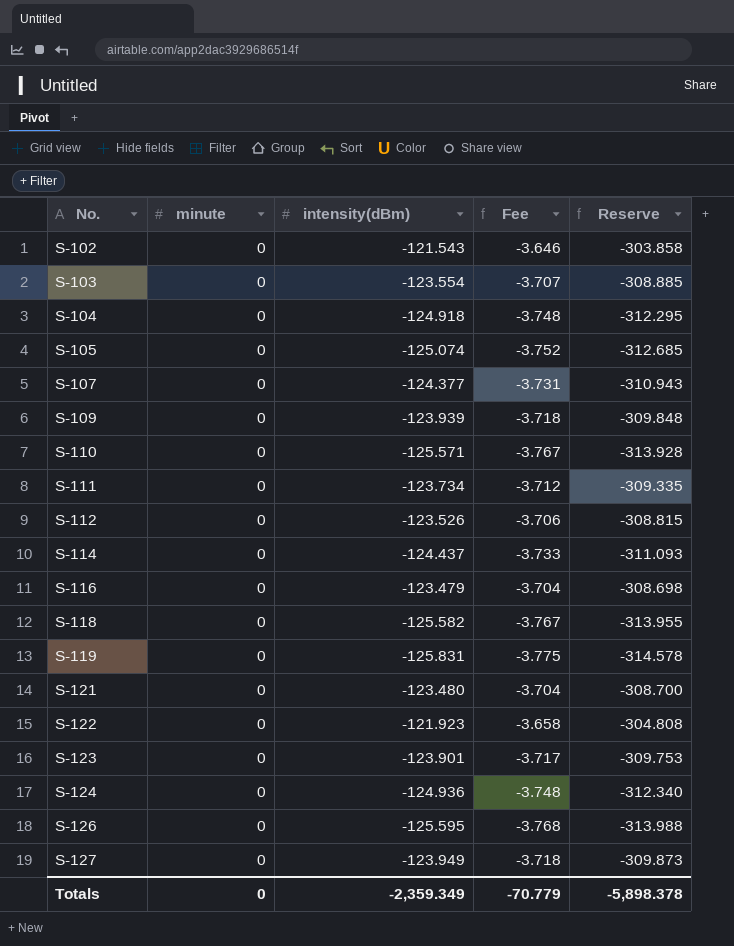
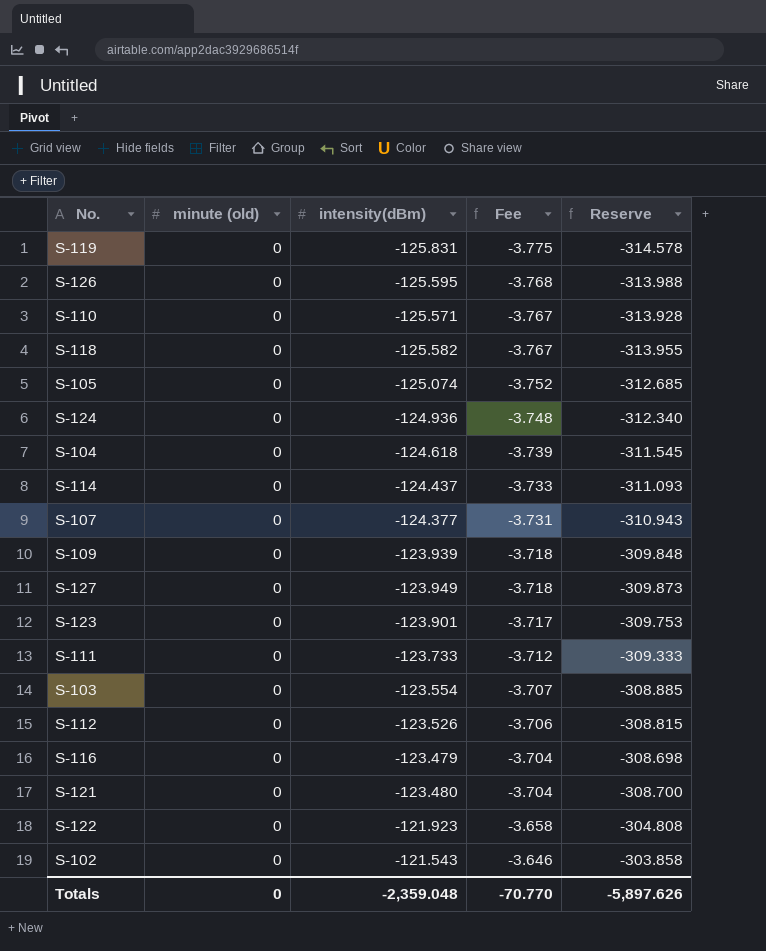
row order: No. ascending -> Fee ascending
column name: minute -> minute (old)
S-104 | intensity(dBm): -124.918 -> -124.618
S-104 | Fee: -3.748 -> -3.739
S-104 | Reserve: -312.295 -> -311.545
S-111 | intensity(dBm): -123.734 -> -123.733
S-111 | Reserve: -309.335 -> -309.333
Totals | intensity(dBm): -2,359.349 -> -2,359.048
Totals | Fee: -70.779 -> -70.770
Totals | Reserve: -5,898.378 -> -5,897.626

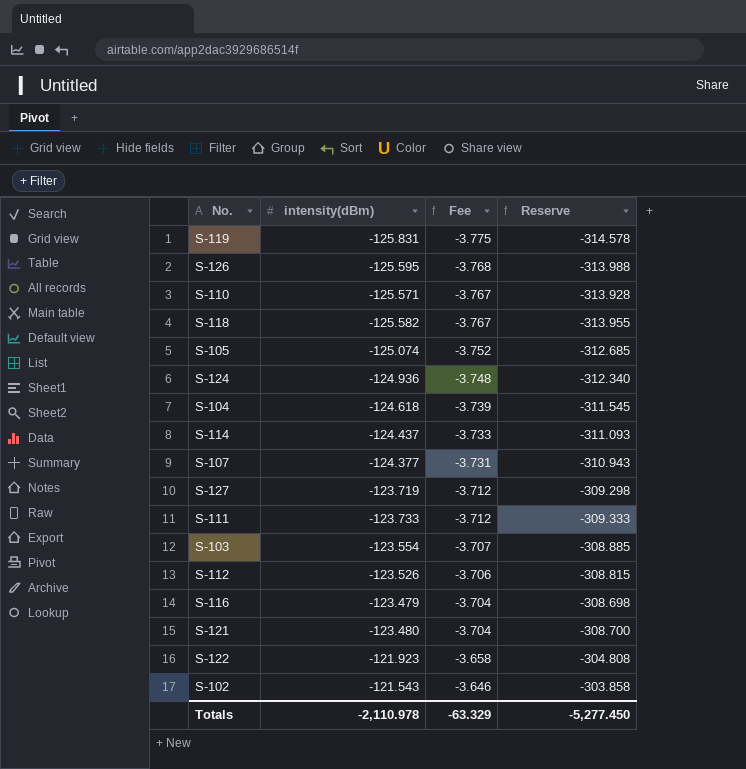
column minute (old) | position: 2 -> none
row S-109: 0 | -123.939 | -3.718 | -309.848 -> none
row S-123: 0 | -123.901 | -3.717 | -309.753 -> none
S-127 | intensity(dBm): -123.949 -> -123.719
S-127 | Fee: -3.718 -> -3.712
S-127 | Reserve: -309.873 -> -309.298
Totals | intensity(dBm): -2,359.048 -> -2,110.978
Totals | Fee: -70.770 -> -63.329
Totals | Reserve: -5,897.626 -> -5,277.450

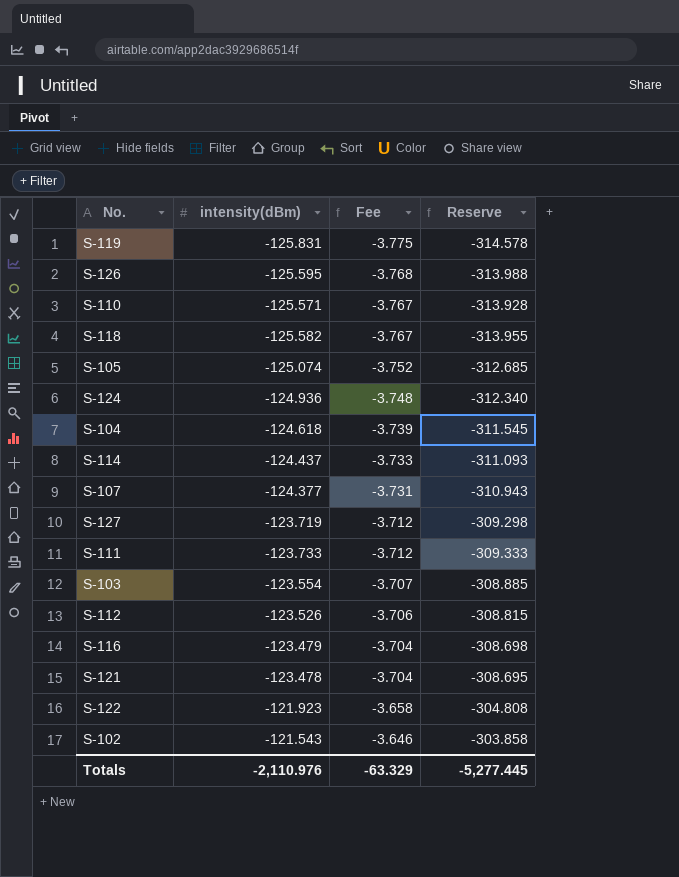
S-121 | intensity(dBm): -123.480 -> -123.478
S-121 | Reserve: -308.700 -> -308.695
Totals | intensity(dBm): -2,110.978 -> -2,110.976
Totals | Reserve: -5,277.450 -> -5,277.445

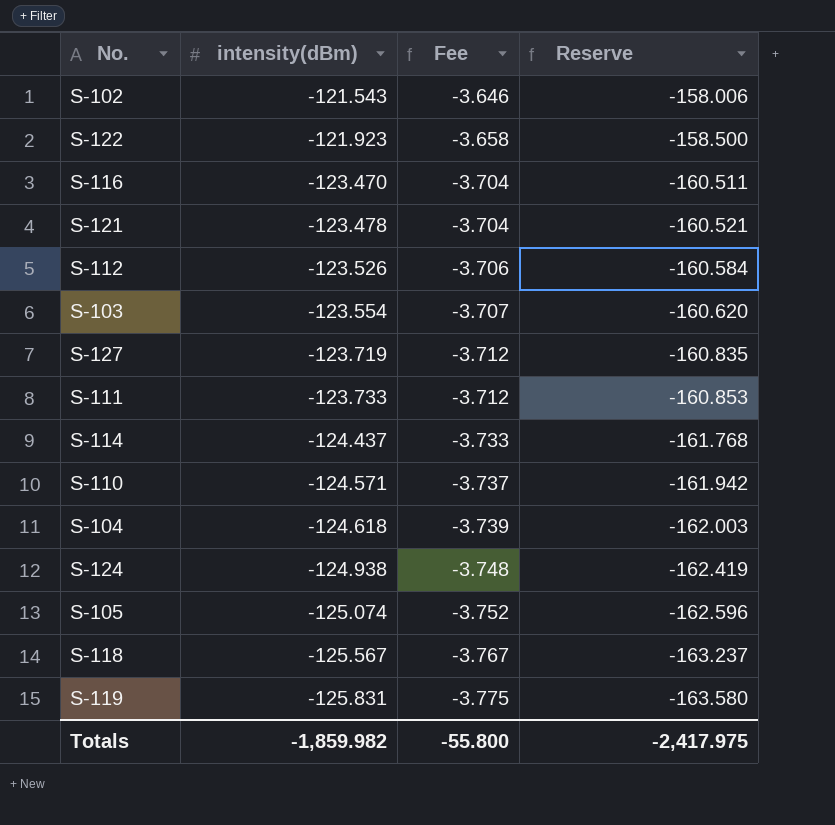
row order: Fee ascending -> intensity(dBm) descending
column Reserve | formula: [intensity(dBm)] * 2.5 -> [intensity(dBm)] * 1.3
row S-126: -125.595 | -3.768 | -313.988 -> none
row S-107: -124.377 | -3.731 | -310.943 -> none
S-116 | intensity(dBm): -123.479 -> -123.470
S-110 | intensity(dBm): -125.571 -> -124.571
S-110 | Fee: -3.767 -> -3.737
S-124 | intensity(dBm): -124.936 -> -124.938
S-118 | intensity(dBm): -125.582 -> -125.567
Totals | intensity(dBm): -2,110.976 -> -1,859.982
Totals | Fee: -63.329 -> -55.800
Totals | Reserve: -5,277.445 -> -2,417.975

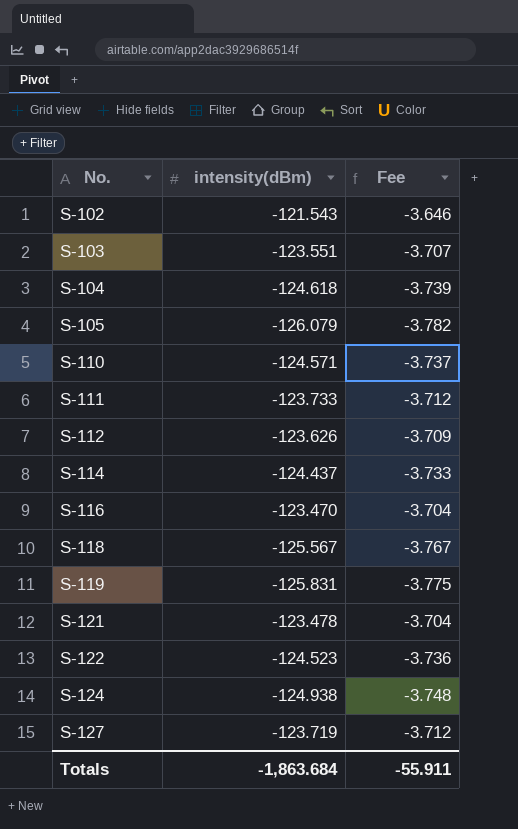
row order: intensity(dBm) descending -> No. ascending
column Reserve | formula: [intensity(dBm)] * 1.3 -> none
S-103 | intensity(dBm): -123.554 -> -123.551
S-105 | intensity(dBm): -125.074 -> -126.079
S-105 | Fee: -3.752 -> -3.782
S-112 | intensity(dBm): -123.526 -> -123.626
S-112 | Fee: -3.706 -> -3.709
S-122 | intensity(dBm): -121.923 -> -124.523
S-122 | Fee: -3.658 -> -3.736
Totals | intensity(dBm): -1,859.982 -> -1,863.684
Totals | Fee: -55.800 -> -55.911

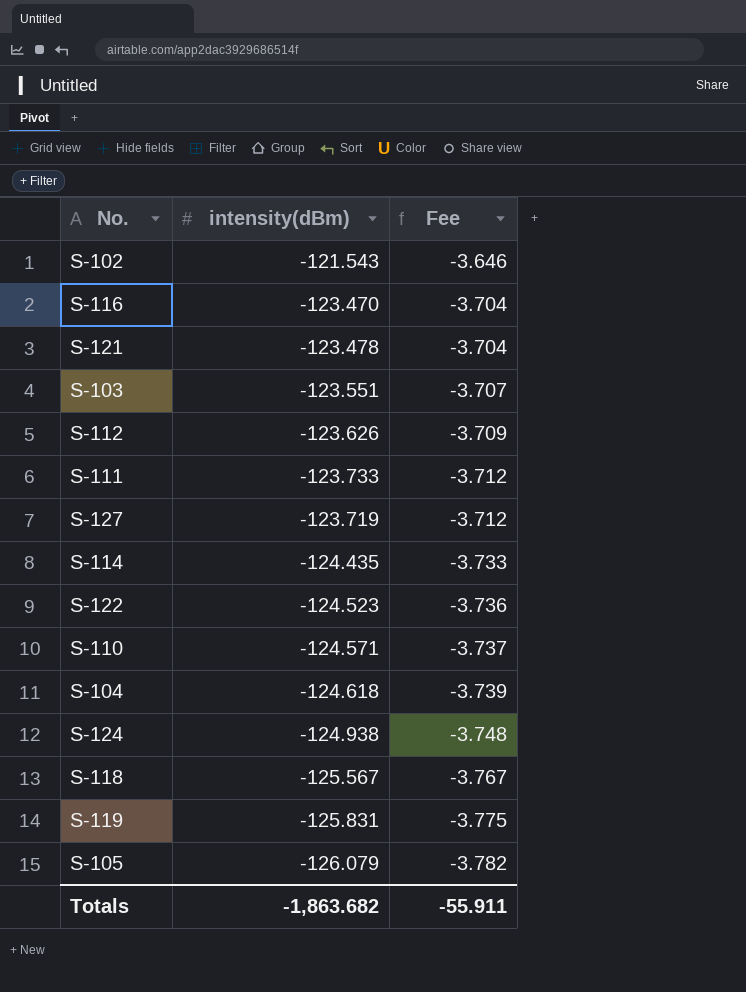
row order: No. ascending -> Fee descending
S-114 | intensity(dBm): -124.437 -> -124.435
Totals | intensity(dBm): -1,863.684 -> -1,863.682

